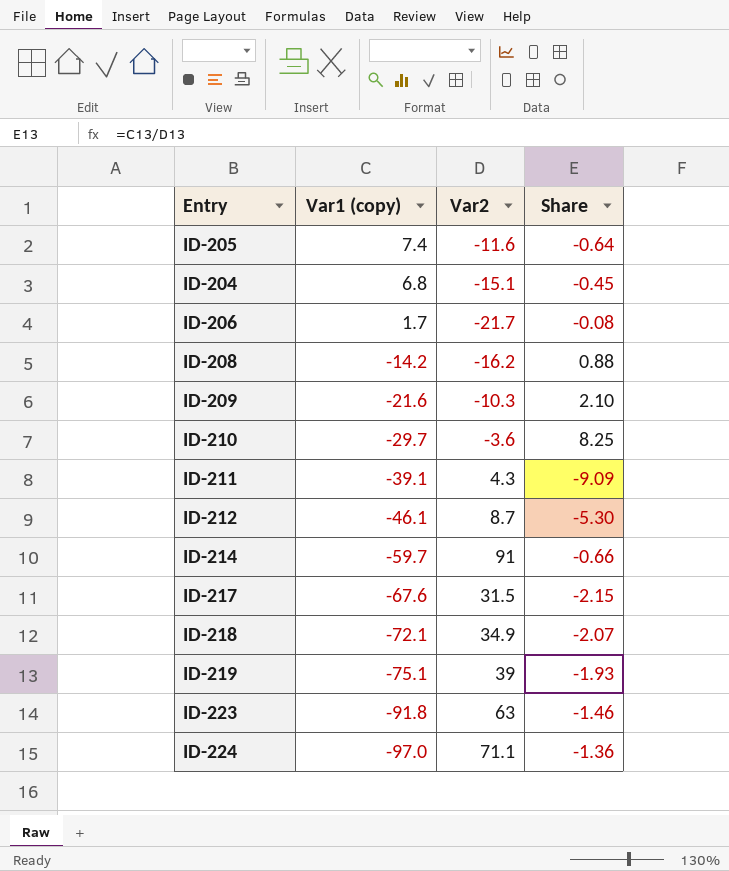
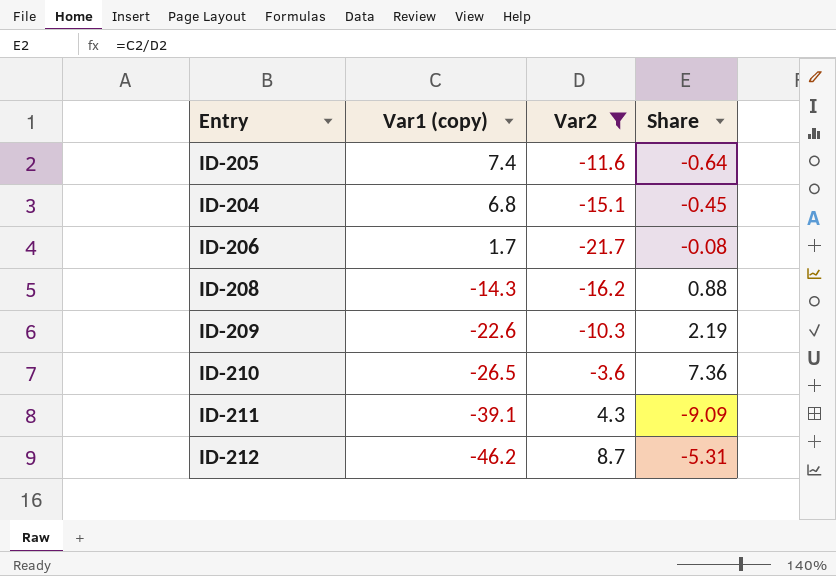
filter: none -> Var2 <= 8.7
ID-208 | Var1 (copy): -14.2 -> -14.3
ID-209 | Var1 (copy): -21.6 -> -22.6
ID-209 | Share: 2.10 -> 2.19
ID-210 | Var1 (copy): -29.7 -> -26.5
ID-210 | Share: 8.25 -> 7.36
ID-212 | Var1 (copy): -46.1 -> -46.2
ID-212 | Share: -5.30 -> -5.31

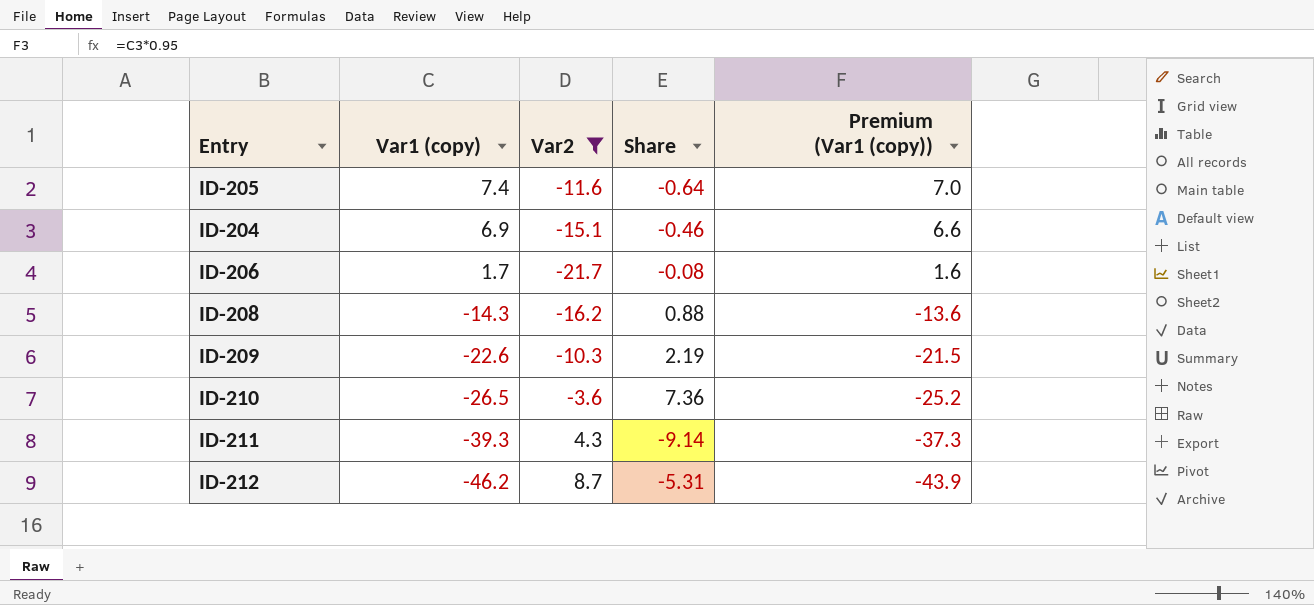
column Premium (Var1 (copy)) | formula: none -> [Var1 (copy)] * 0.95
ID-204 | Var1 (copy): 6.8 -> 6.9
ID-204 | Share: -0.45 -> -0.46
ID-211 | Var1 (copy): -39.1 -> -39.3
ID-211 | Share: -9.09 -> -9.14

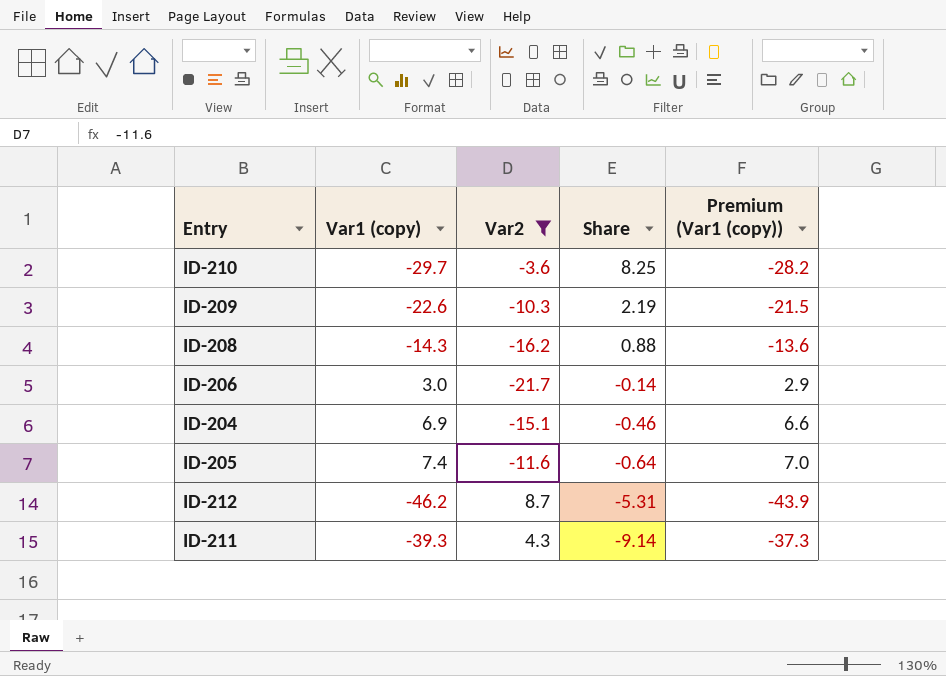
row order: Var1 (copy) descending -> Share descending
ID-210 | Var1 (copy): -26.5 -> -29.7
ID-210 | Share: 7.36 -> 8.25
ID-210 | Premium (Var1 (copy)): -25.2 -> -28.2
ID-206 | Var1 (copy): 1.7 -> 3.0
ID-206 | Share: -0.08 -> -0.14
ID-206 | Premium (Var1 (copy)): 1.6 -> 2.9

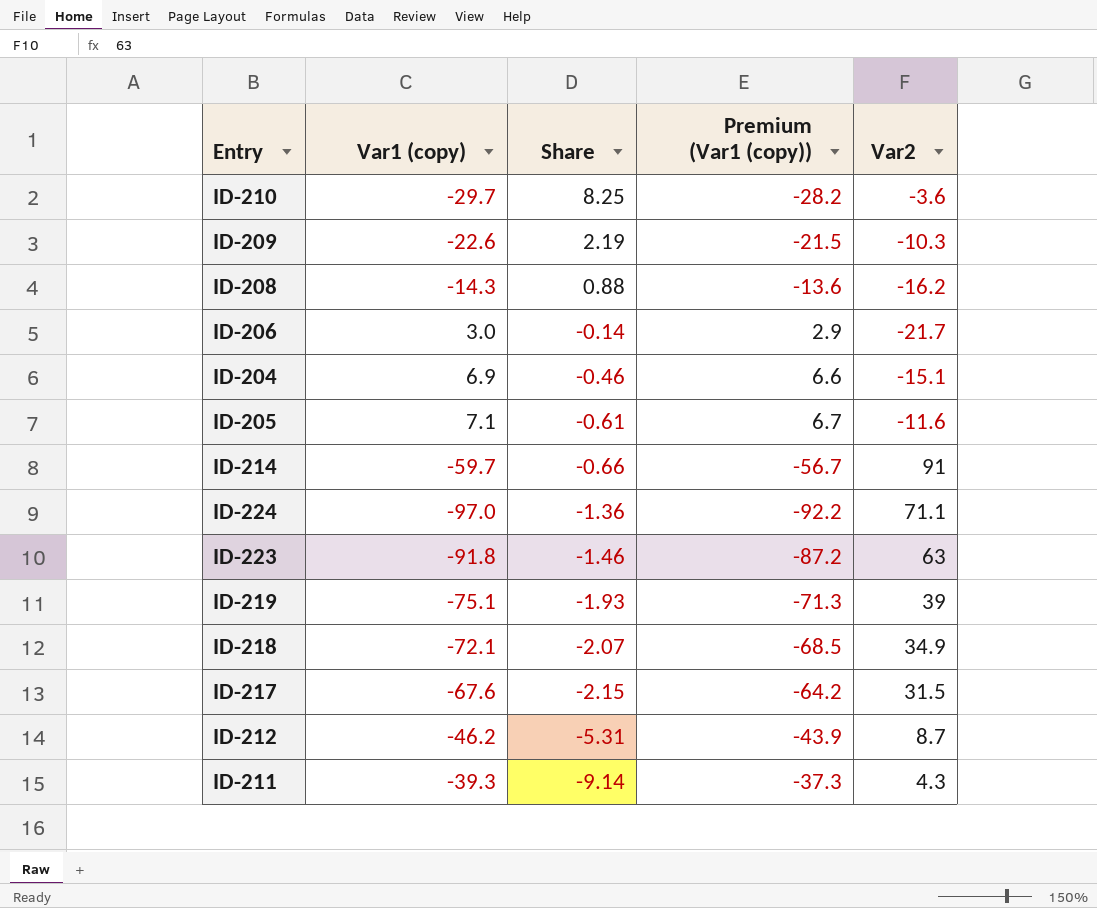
filter: Var2 <= 8.7 -> none
column Var2 | position: 3 -> 5
ID-205 | Var1 (copy): 7.4 -> 7.1
ID-205 | Share: -0.64 -> -0.61
ID-205 | Premium (Var1 (copy)): 7.0 -> 6.7

